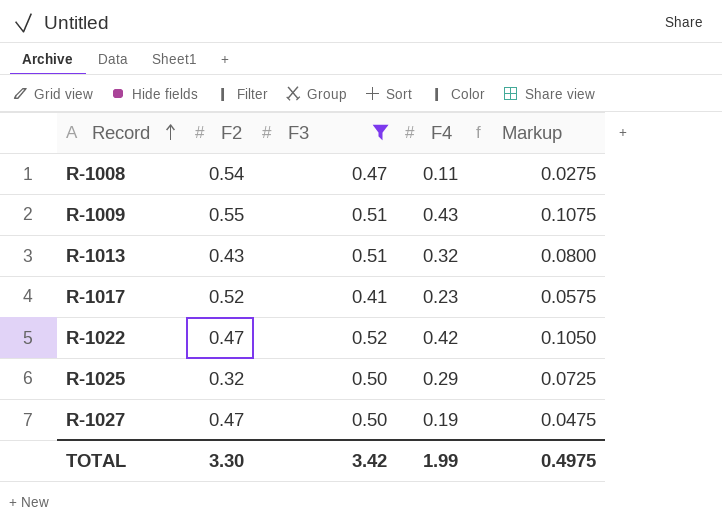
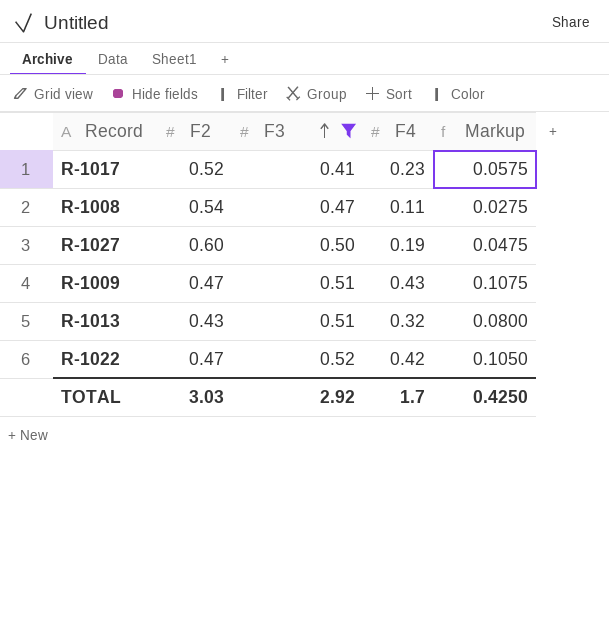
row order: Record ascending -> F3 ascending
row R-1025: 0.32 | 0.50 | 0.29 | 0.0725 -> none
R-1027 | F2: 0.47 -> 0.60
R-1009 | F2: 0.55 -> 0.47
TOTAL | F2: 3.30 -> 3.03
TOTAL | F3: 3.42 -> 2.92
TOTAL | F4: 1.99 -> 1.7
TOTAL | Markup: 0.4975 -> 0.4250

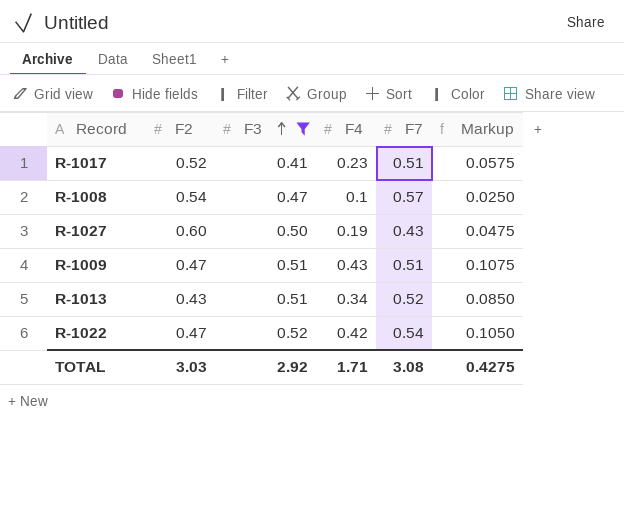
column F7 | position: none -> 5
R-1008 | F4: 0.11 -> 0.1
R-1008 | Markup: 0.0275 -> 0.0250
R-1013 | F4: 0.32 -> 0.34
R-1013 | Markup: 0.0800 -> 0.0850
TOTAL | F4: 1.7 -> 1.71
TOTAL | Markup: 0.4250 -> 0.4275

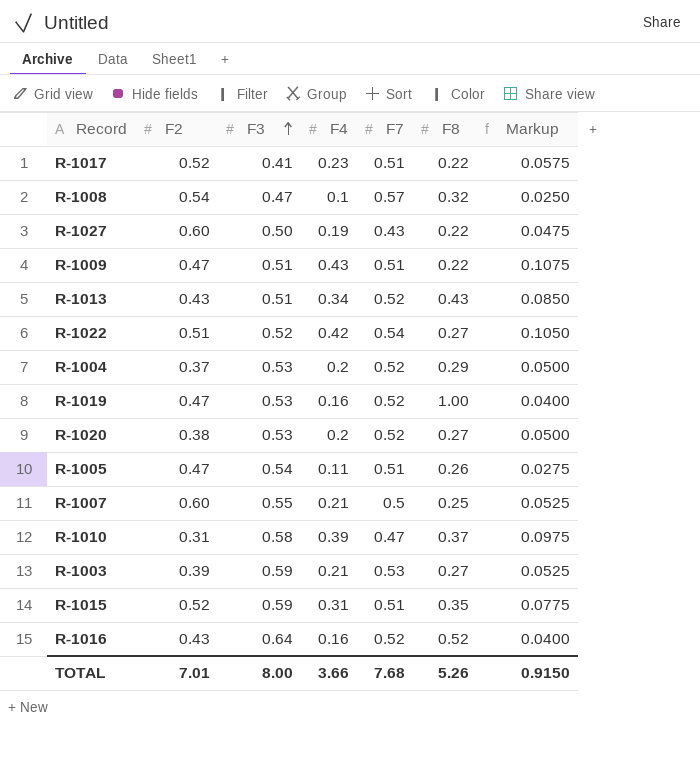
filter: F3 <= 0.52 -> none
column F8 | position: none -> 6
R-1022 | F2: 0.47 -> 0.51
TOTAL | F2: 3.03 -> 7.01
TOTAL | F3: 2.92 -> 8.00
TOTAL | F4: 1.71 -> 3.66
TOTAL | F7: 3.08 -> 7.68
TOTAL | Markup: 0.4275 -> 0.9150

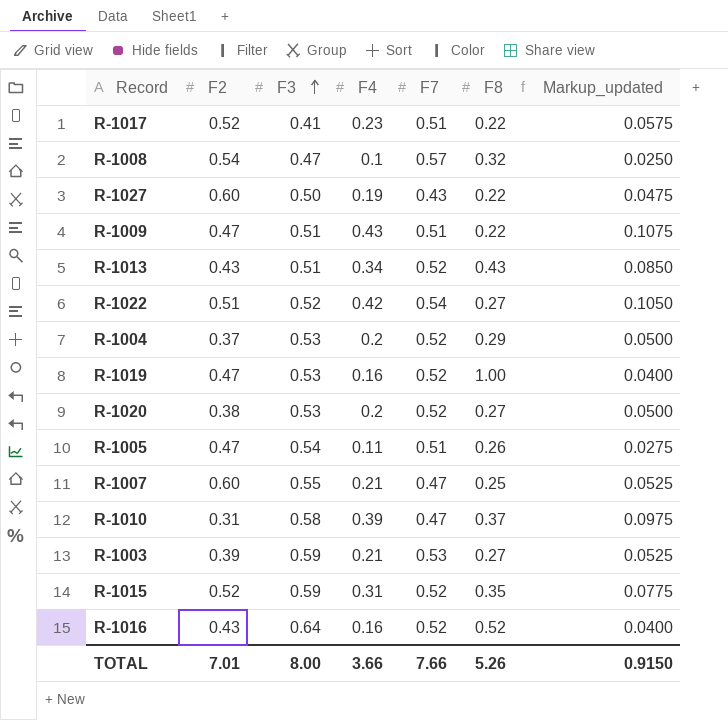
column name: Markup -> Markup_updated
R-1007 | F7: 0.5 -> 0.47
R-1015 | F7: 0.51 -> 0.52
TOTAL | F7: 7.68 -> 7.66

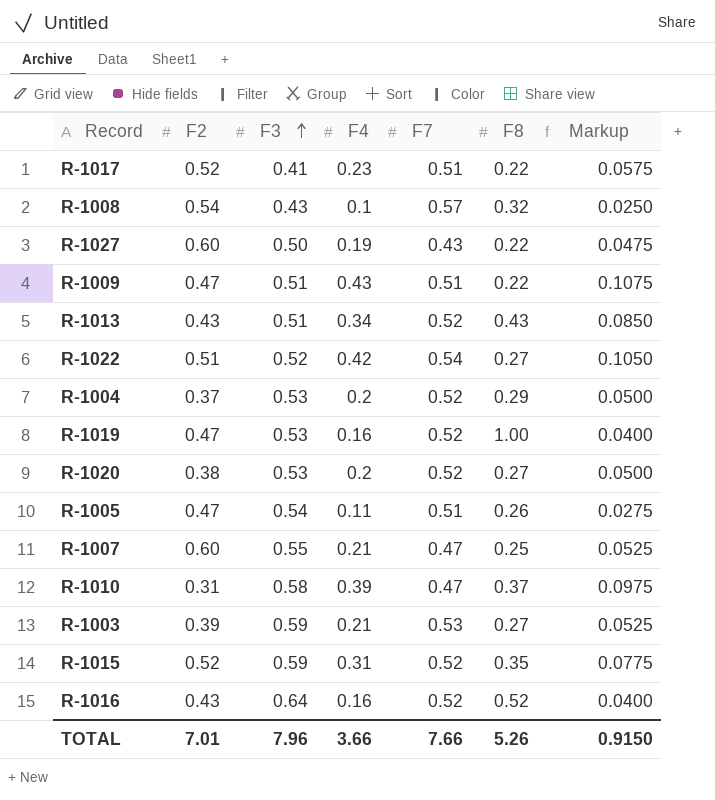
column name: Markup_updated -> Markup
R-1008 | F3: 0.47 -> 0.43
TOTAL | F3: 8.00 -> 7.96

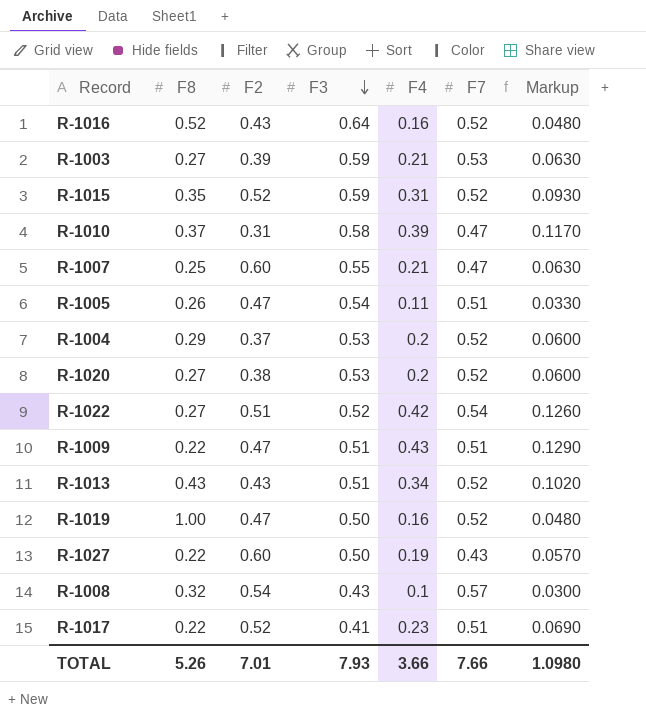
row order: F3 ascending -> F3 descending
column F8 | position: 6 -> 2
column Markup | formula: [F4] * 0.25 -> [F4] * 0.3
R-1019 | F3: 0.53 -> 0.50
TOTAL | F3: 7.96 -> 7.93
TOTAL | Markup: 0.9150 -> 1.0980

